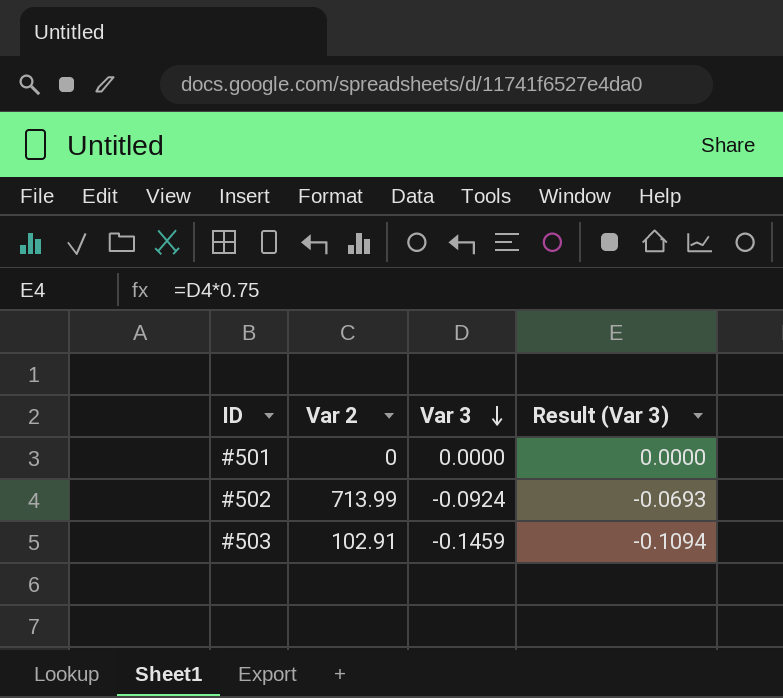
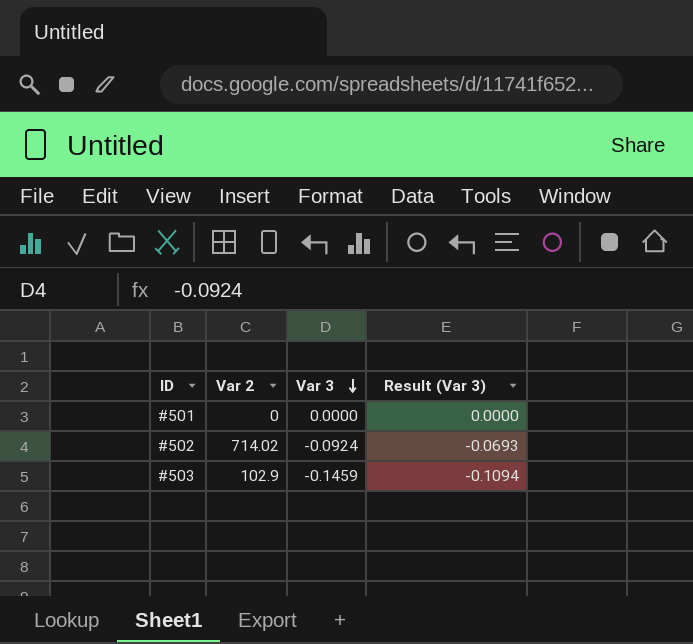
#502 | Var 2: 713.99 -> 714.02
#503 | Var 2: 102.91 -> 102.9

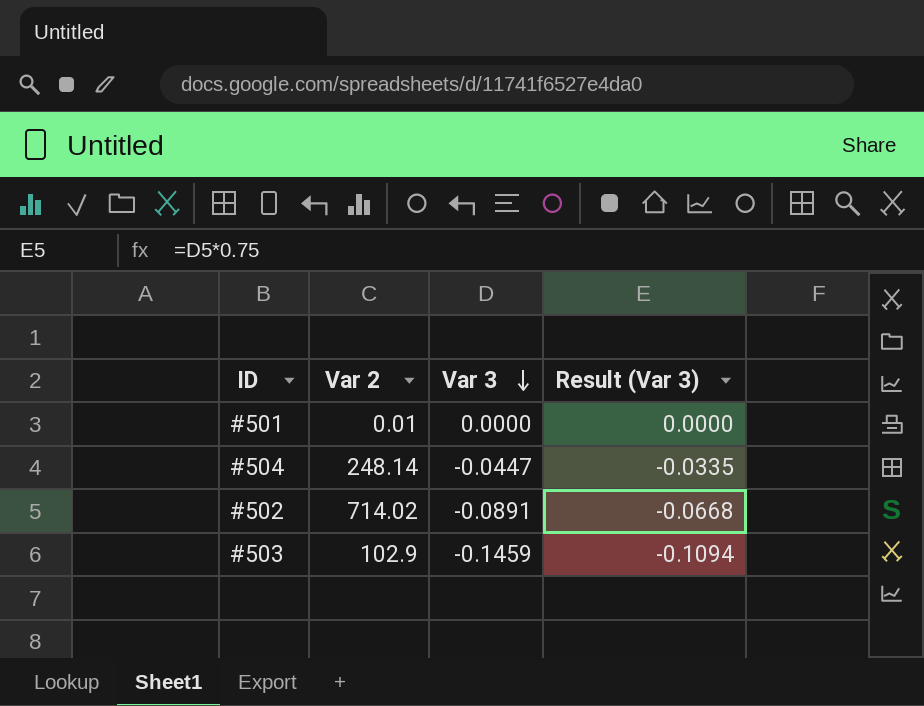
#501 | Var 2: 0 -> 0.01
row #504: none -> 248.14 | -0.0447 | -0.0335
#502 | Var 3: -0.0924 -> -0.0891
#502 | Result (Var 3): -0.0693 -> -0.0668

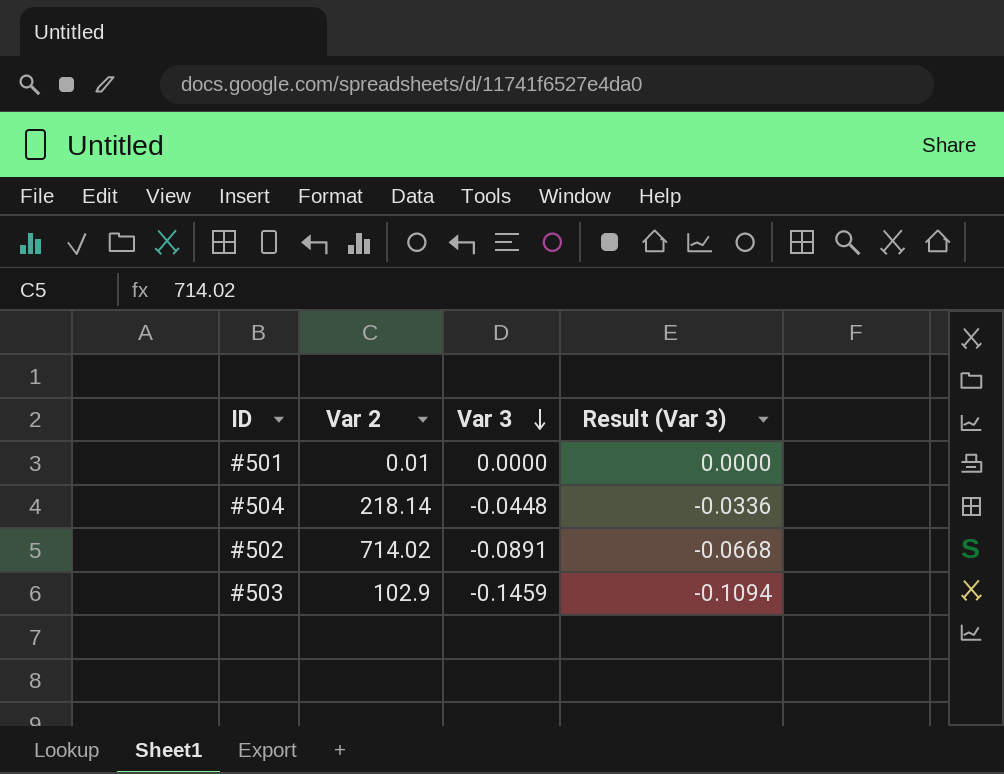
#504 | Var 2: 248.14 -> 218.14
#504 | Var 3: -0.0447 -> -0.0448
#504 | Result (Var 3): -0.0335 -> -0.0336

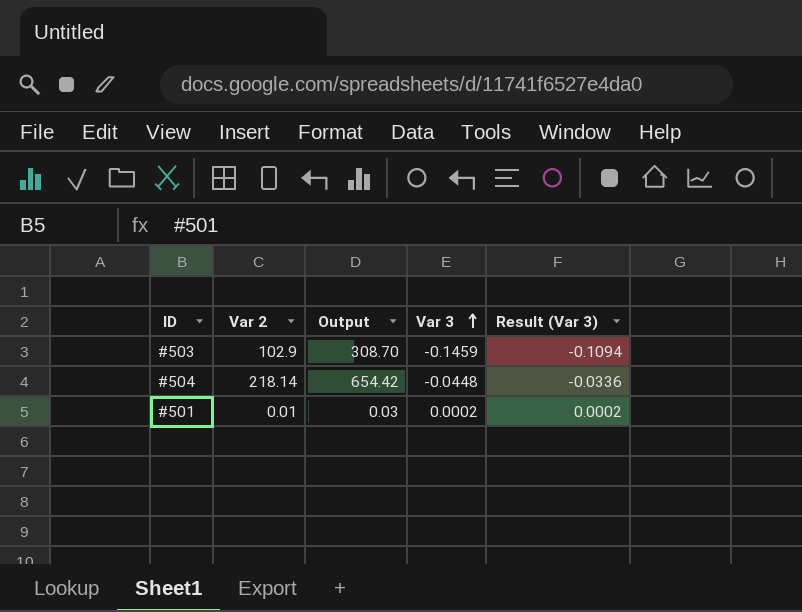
row order: Var 3 descending -> Var 3 ascending
column Output | formula: none -> [Var 2] * 3
row #502: 714.02 | -0.0891 | -0.0668 -> none
#501 | Var 3: 0.0000 -> 0.0002
#501 | Result (Var 3): 0.0000 -> 0.0002

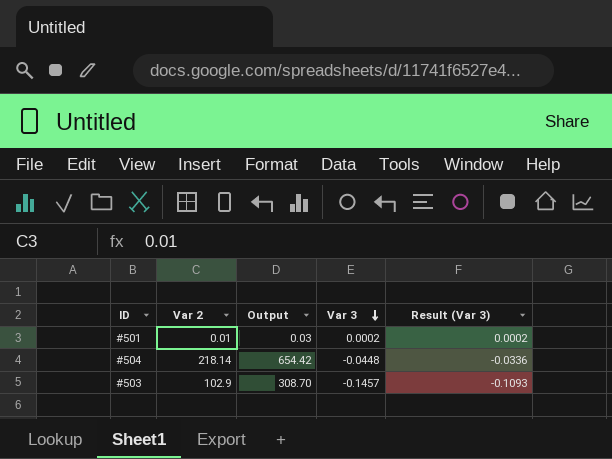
row order: Var 3 ascending -> Var 3 descending
#503 | Var 3: -0.1459 -> -0.1457
#503 | Result (Var 3): -0.1094 -> -0.1093

